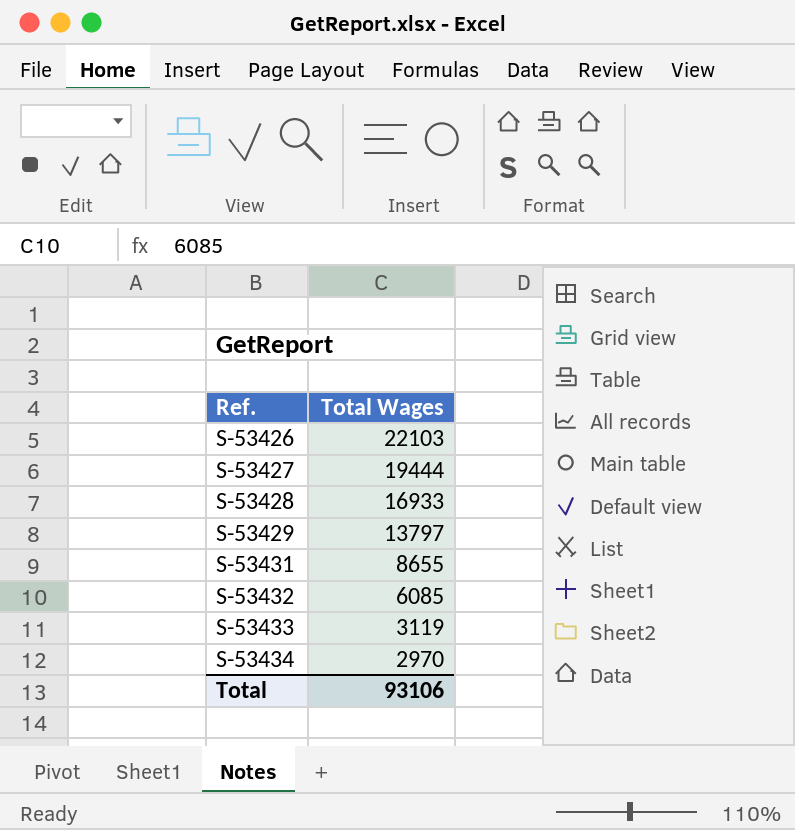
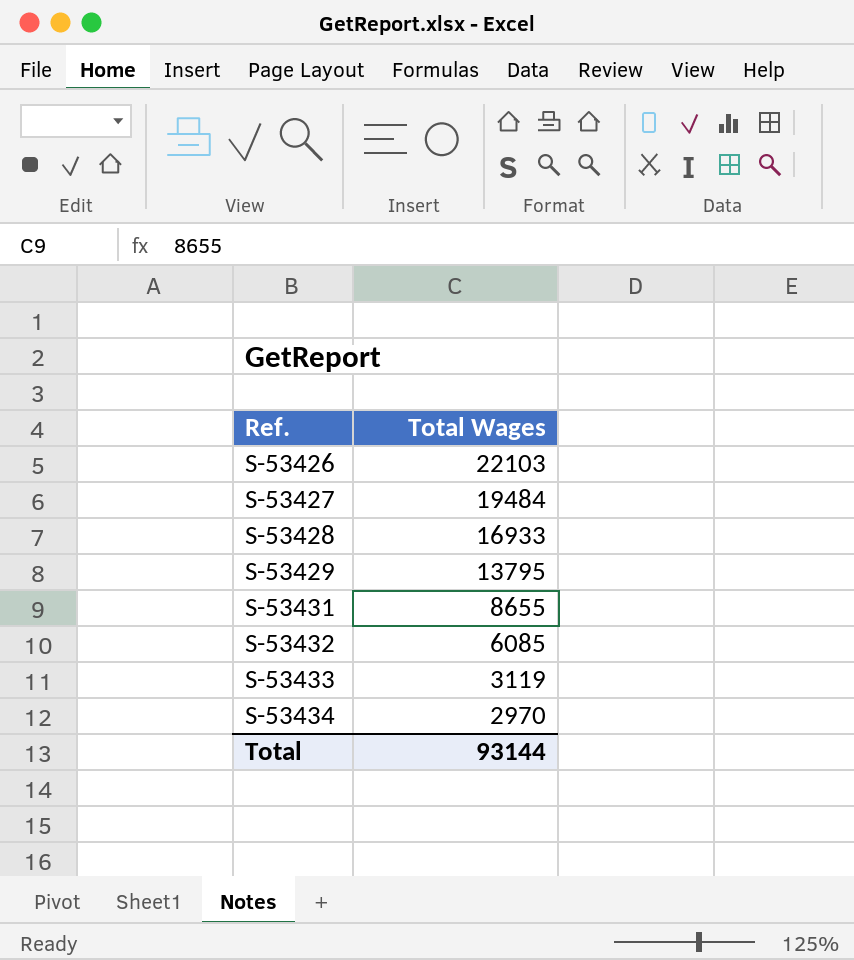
S-53427 | Total Wages: 19444 -> 19484
S-53429 | Total Wages: 13797 -> 13795
Total | Total Wages: 93106 -> 93144

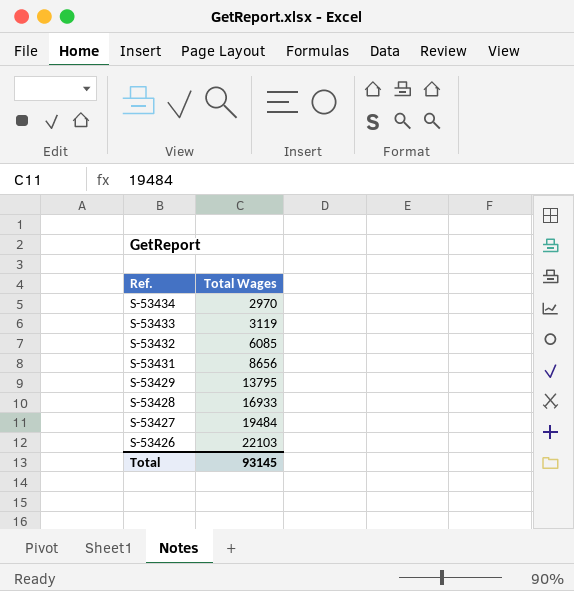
row order: Ref. ascending -> Ref. descending
S-53431 | Total Wages: 8655 -> 8656
Total | Total Wages: 93144 -> 93145

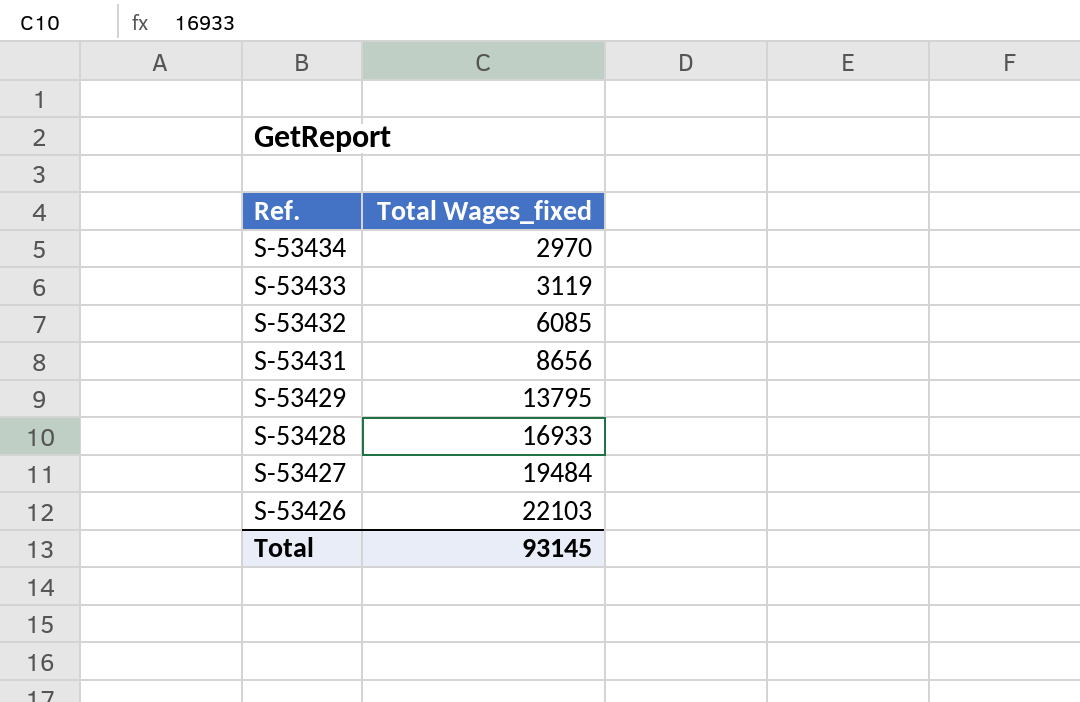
column name: Total Wages -> Total Wages_fixed

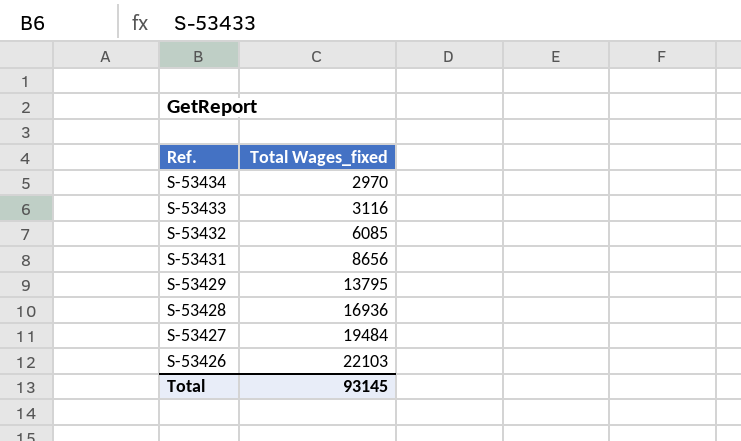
S-53433 | Total Wages_fixed: 3119 -> 3116
S-53428 | Total Wages_fixed: 16933 -> 16936

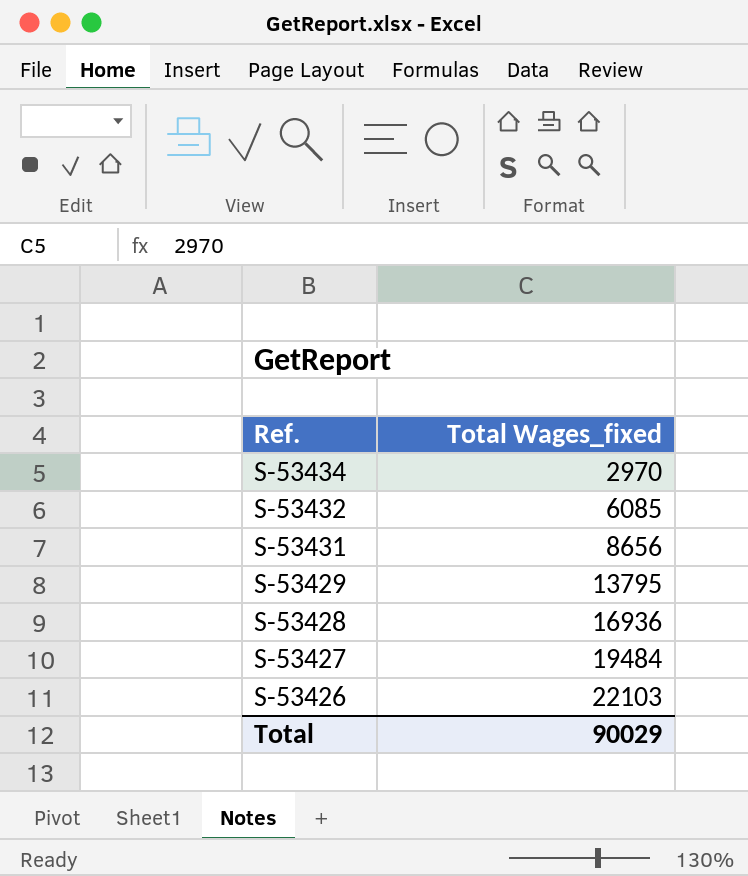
row S-53433: 3116 -> none
Total | Total Wages_fixed: 93145 -> 90029

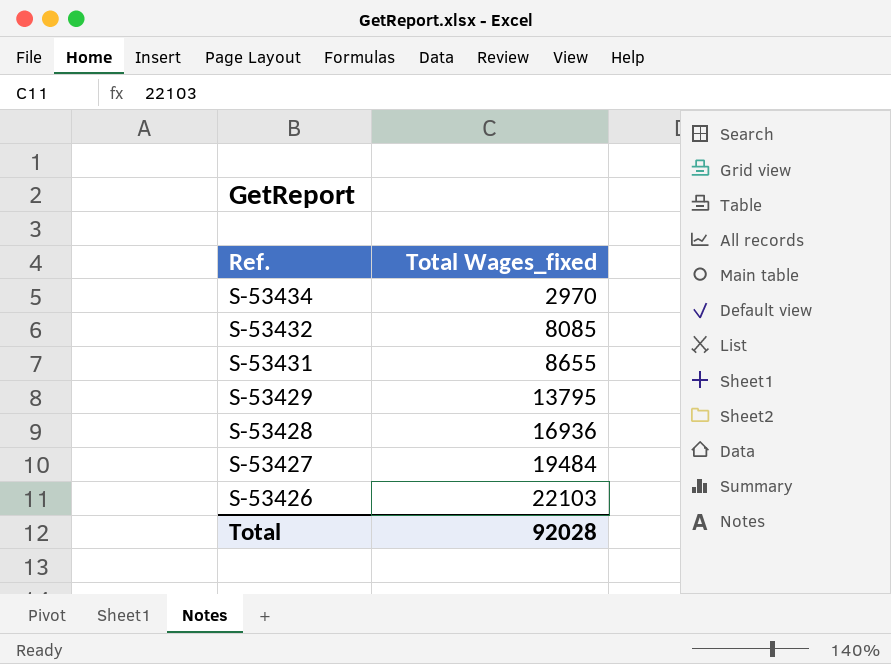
S-53432 | Total Wages_fixed: 6085 -> 8085
S-53431 | Total Wages_fixed: 8656 -> 8655
Total | Total Wages_fixed: 90029 -> 92028

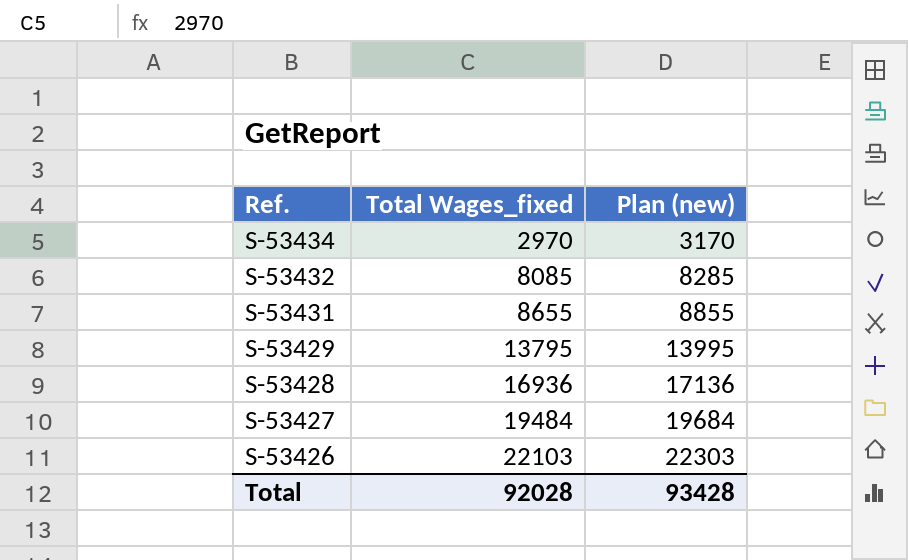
column Plan (new) | formula: none -> [Total Wages_fixed] + 200

